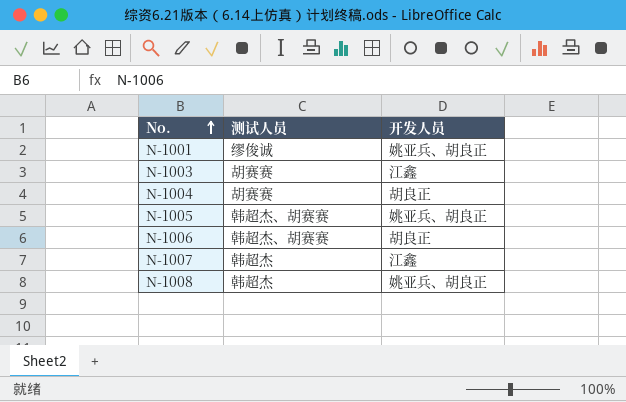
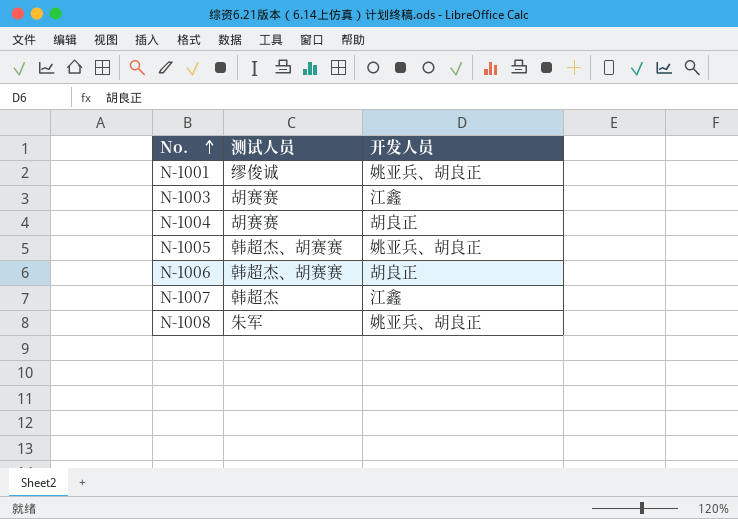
N-1008 | 测试人员: 韩超杰 -> 朱军

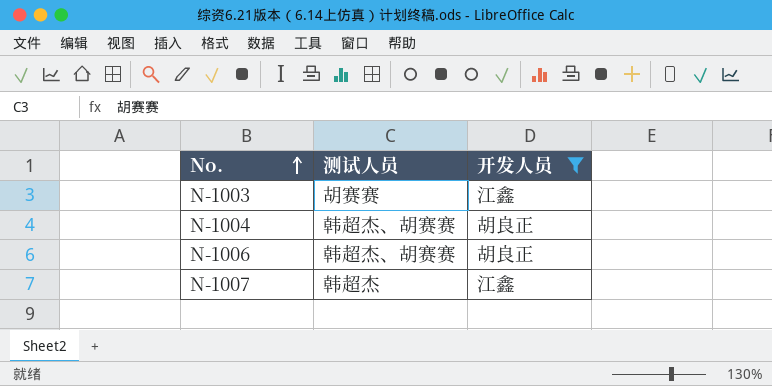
filter: none -> 开发人员 != 姚亚兵、胡良正
N-1004 | 测试人员: 胡赛赛 -> 韩超杰、胡赛赛

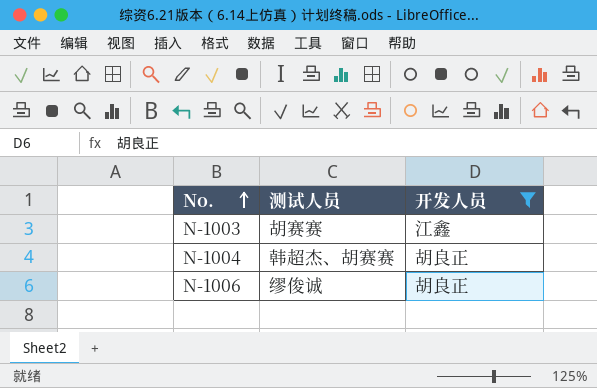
row N-1007: 韩超杰 | 江鑫 -> none
N-1006 | 测试人员: 韩超杰、胡赛赛 -> 缪俊诚

